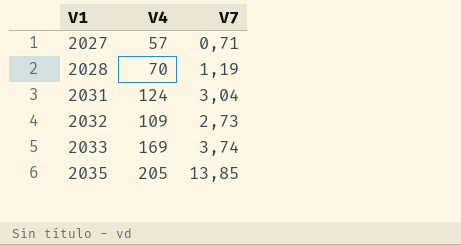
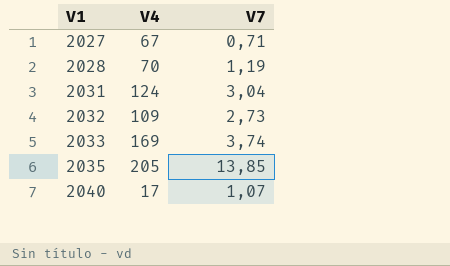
2027 | V4: 57 -> 67
row 2040: none -> 17 | 1,07

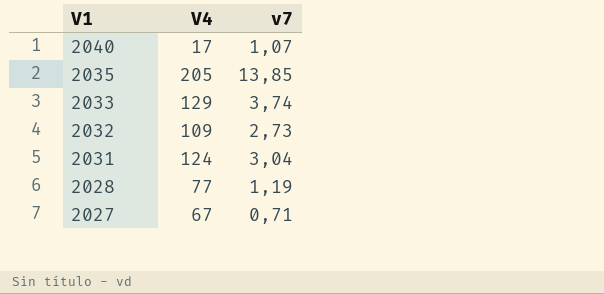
row order: V1 ascending -> V1 descending
column name: V7 -> v7
2033 | V4: 169 -> 129
2028 | V4: 70 -> 77

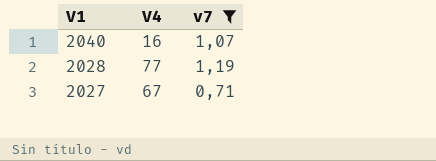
filter: none -> v7 <= 1,19
2040 | V4: 17 -> 16

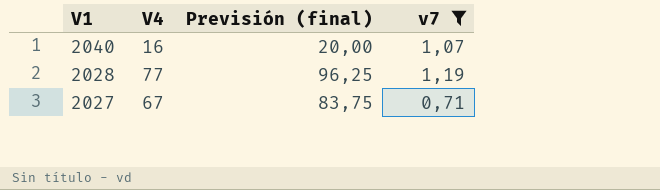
column Previsión (final) | formula: none -> [V4] * 1,25

